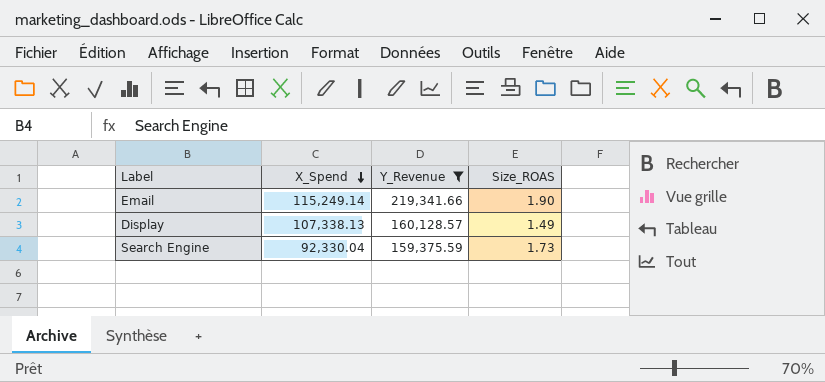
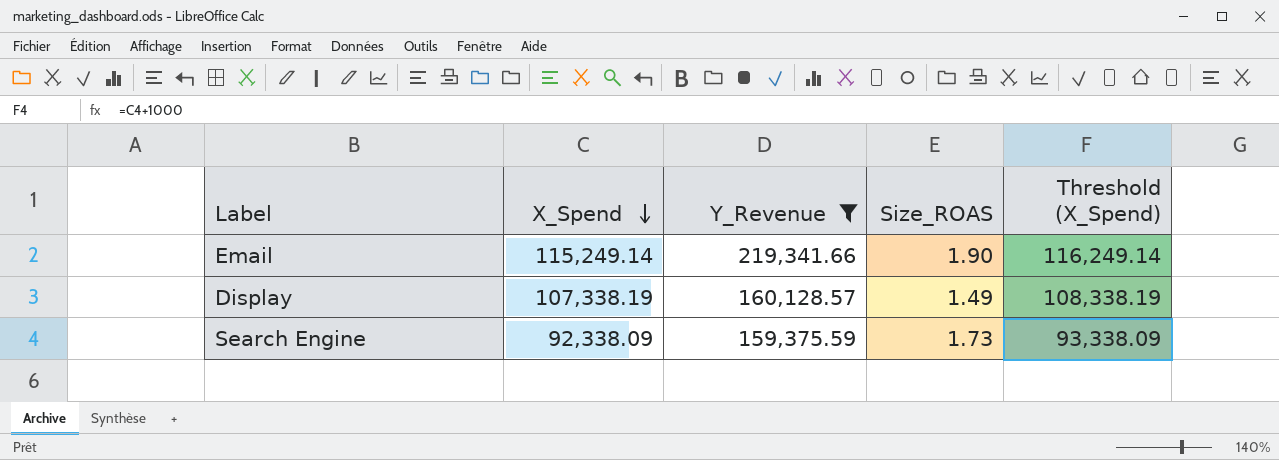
column Threshold (X_Spend) | formula: none -> [X_Spend] + 1000
Display | X_Spend: 107,338.13 -> 107,338.19
Search Engine | X_Spend: 92,330.04 -> 92,338.09

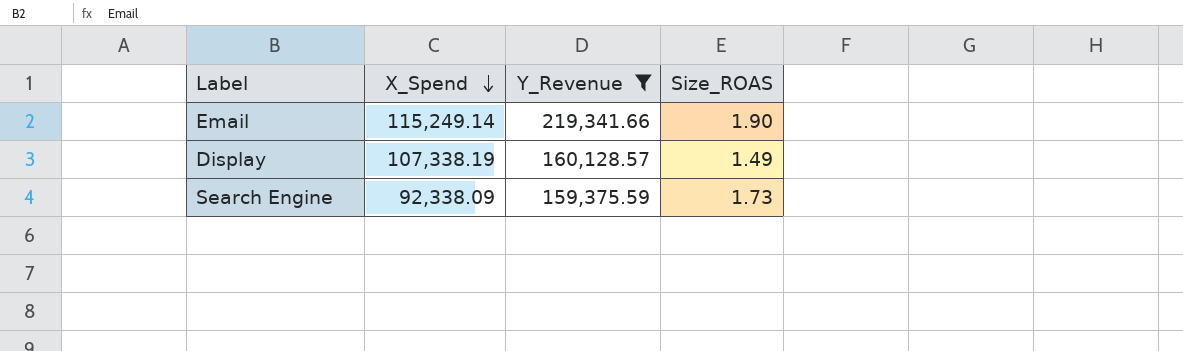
column Threshold (X_Spend) | formula: [X_Spend] + 1000 -> none

